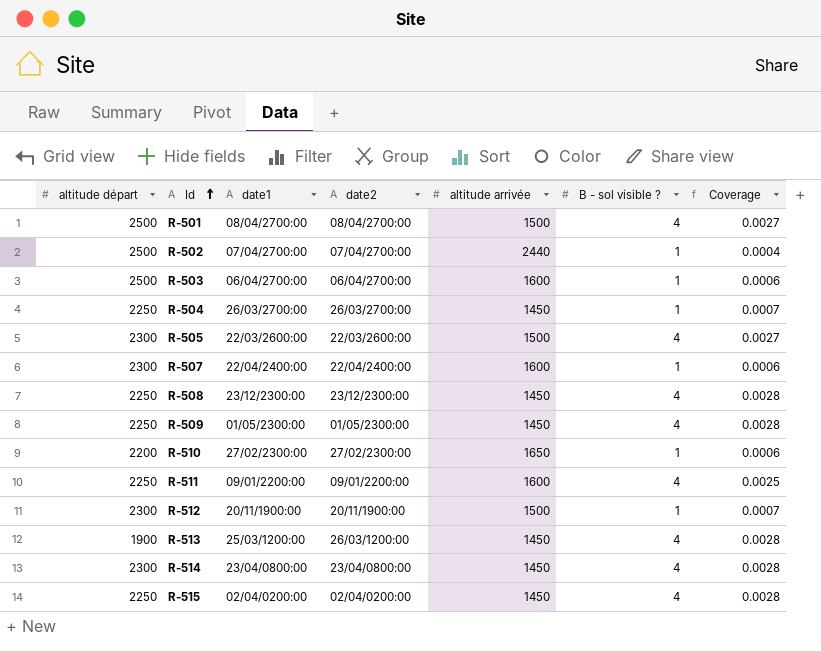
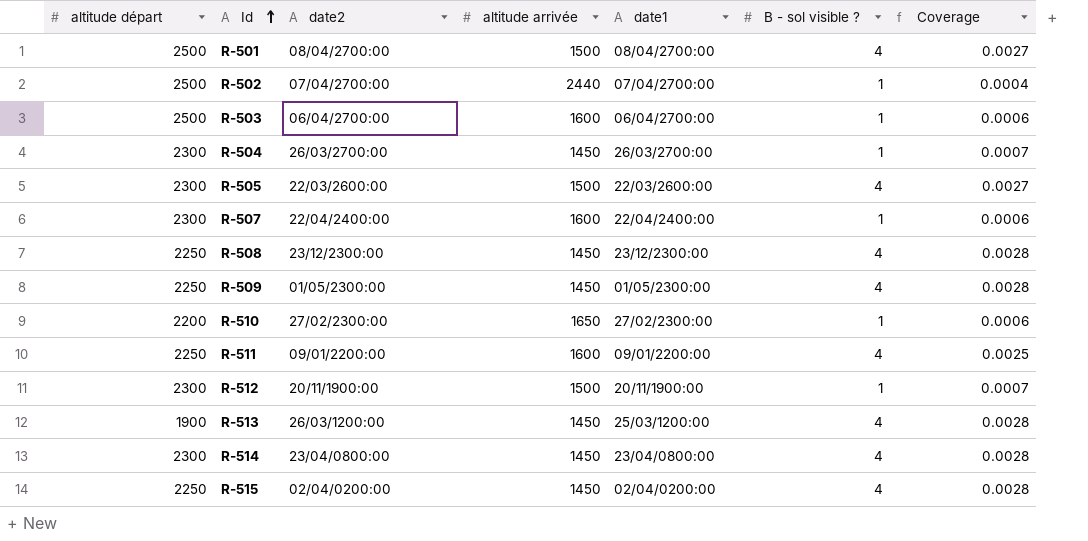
column date1 | position: 3 -> 5
R-504 | altitude départ: 2250 -> 2300

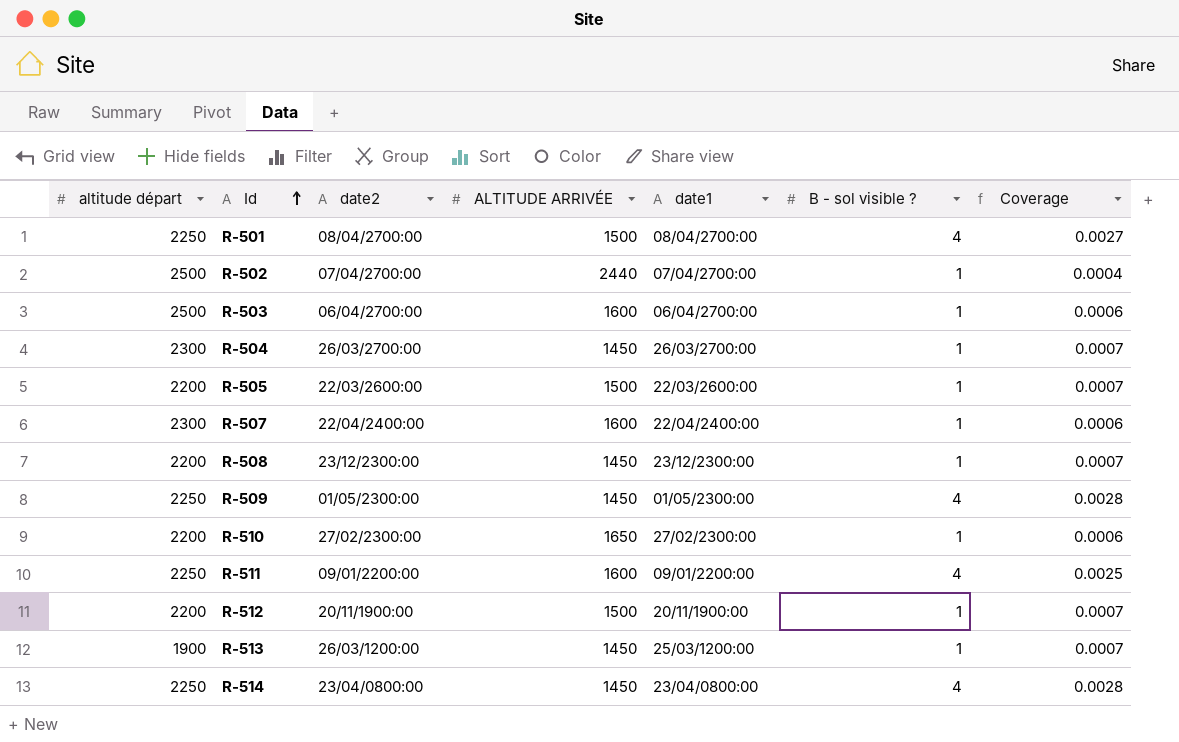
column name: altitude arrivée -> ALTITUDE ARRIVÉE
row R-515: 2250 | 02/04/0200:00 | 1450 | 02/04/0200:00 | 4 | 0.0028 -> none
R-501 | altitude départ: 2500 -> 2250
R-505 | altitude départ: 2300 -> 2200
R-505 | B - sol visible ?: 4 -> 1
R-505 | Coverage: 0.0027 -> 0.0007
R-508 | altitude départ: 2250 -> 2200
R-508 | B - sol visible ?: 4 -> 1
R-508 | Coverage: 0.0028 -> 0.0007
R-512 | altitude départ: 2300 -> 2200
R-513 | B - sol visible ?: 4 -> 1
R-513 | Coverage: 0.0028 -> 0.0007
R-514 | altitude départ: 2300 -> 2250

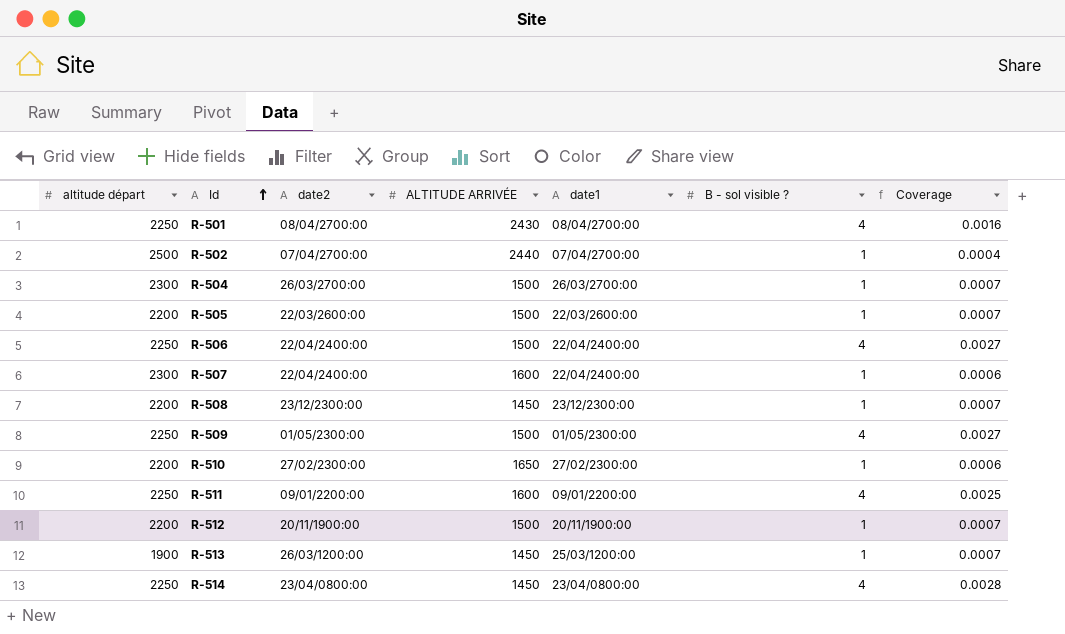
row R-503: 2500 | 06/04/2700:00 | 1600 | 06/04/2700:00 | 1 | 0.0006 -> none
R-501 | ALTITUDE ARRIVÉE: 1500 -> 2430
R-501 | Coverage: 0.0027 -> 0.0016
R-504 | ALTITUDE ARRIVÉE: 1450 -> 1500
row R-506: none -> 2250 | 22/04/2400:00 | 1500 | 22/04/2400:00 | 4 | 0.0027
R-509 | ALTITUDE ARRIVÉE: 1450 -> 1500
R-509 | Coverage: 0.0028 -> 0.0027

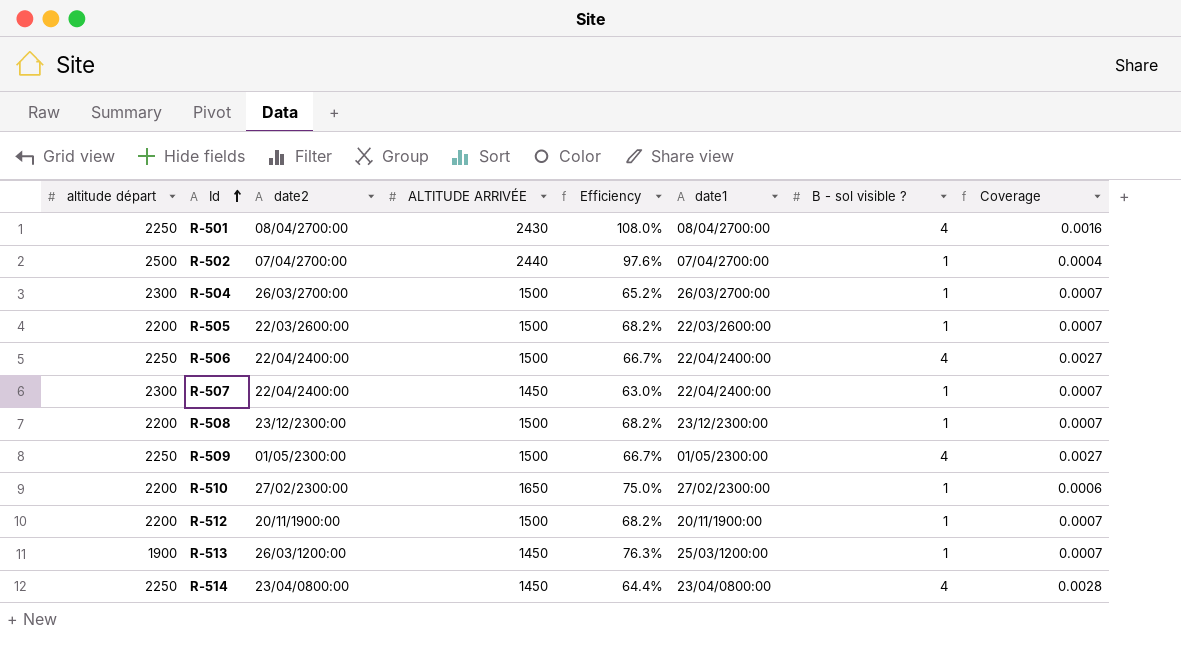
column Efficiency | formula: none -> [ALTITUDE ARRIVÉE] / [altitude départ]
row R-511: 2250 | 09/01/2200:00 | 1600 | 09/01/2200:00 | 4 | 0.0025 -> none
R-507 | ALTITUDE ARRIVÉE: 1600 -> 1450
R-507 | Coverage: 0.0006 -> 0.0007
R-508 | ALTITUDE ARRIVÉE: 1450 -> 1500

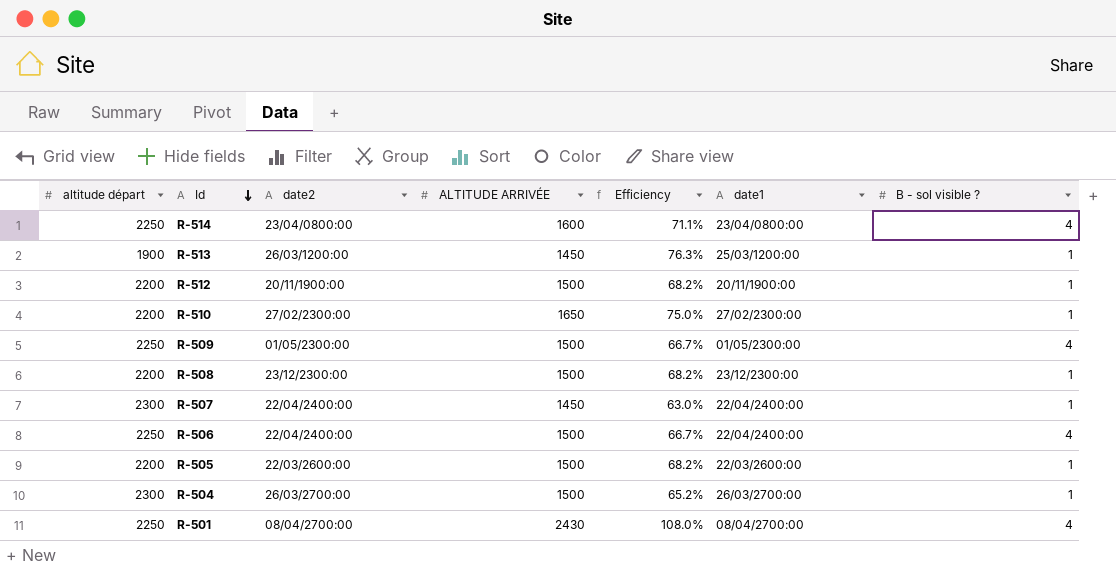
row order: Id ascending -> Id descending
column Coverage | formula: [B - sol visible ?] / [ALTITUDE ARRIVÉE] -> none
row R-502: 2500 | 07/04/2700:00 | 2440 | 97.6% | 07/04/2700:00 | 1 | 0.0004 -> none
R-514 | ALTITUDE ARRIVÉE: 1450 -> 1600
R-514 | Efficiency: 64.4% -> 71.1%

